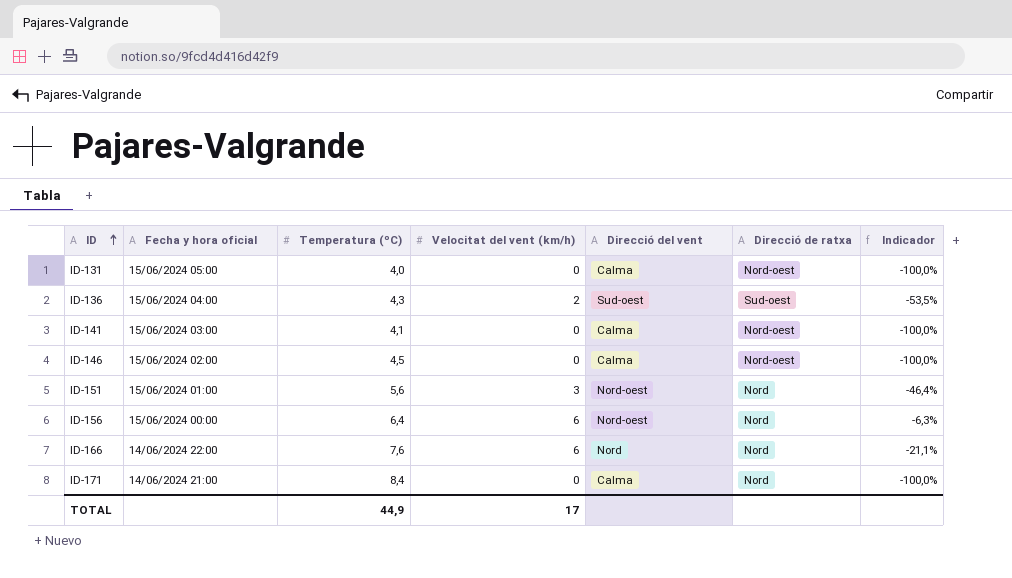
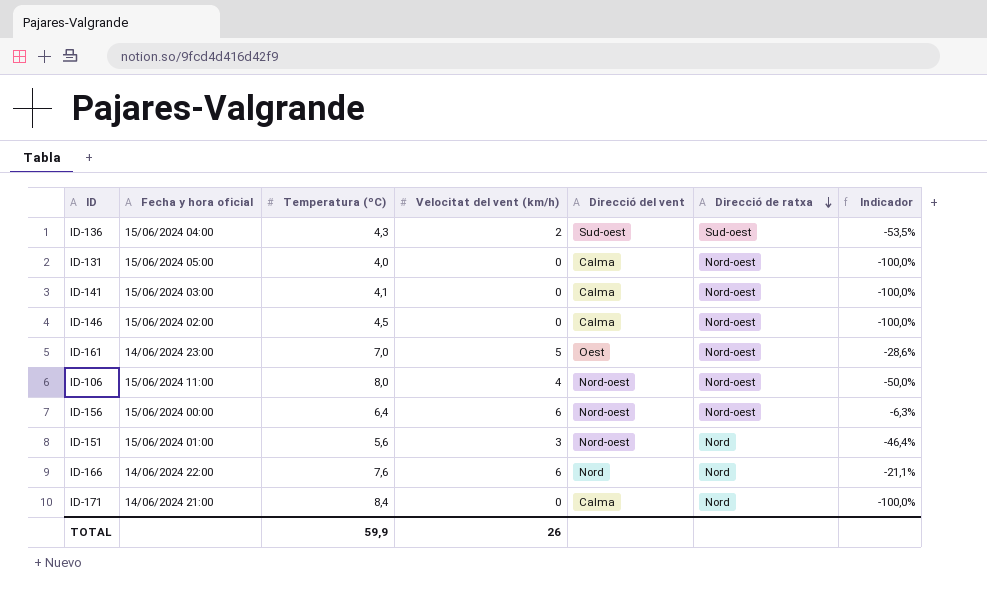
row order: ID ascending -> Direcció de ratxa descending
row ID-161: none -> 14/06/2024 23:00 | 7,0 | 5 | Oest | Nord-oest | -28,6%
row ID-106: none -> 15/06/2024 11:00 | 8,0 | 4 | Nord-oest | Nord-oest | -50,0%
ID-156 | Direcció de ratxa: Nord -> Nord-oest
TOTAL | Temperatura (ºC): 44,9 -> 59,9
TOTAL | Velocitat del vent (km/h): 17 -> 26

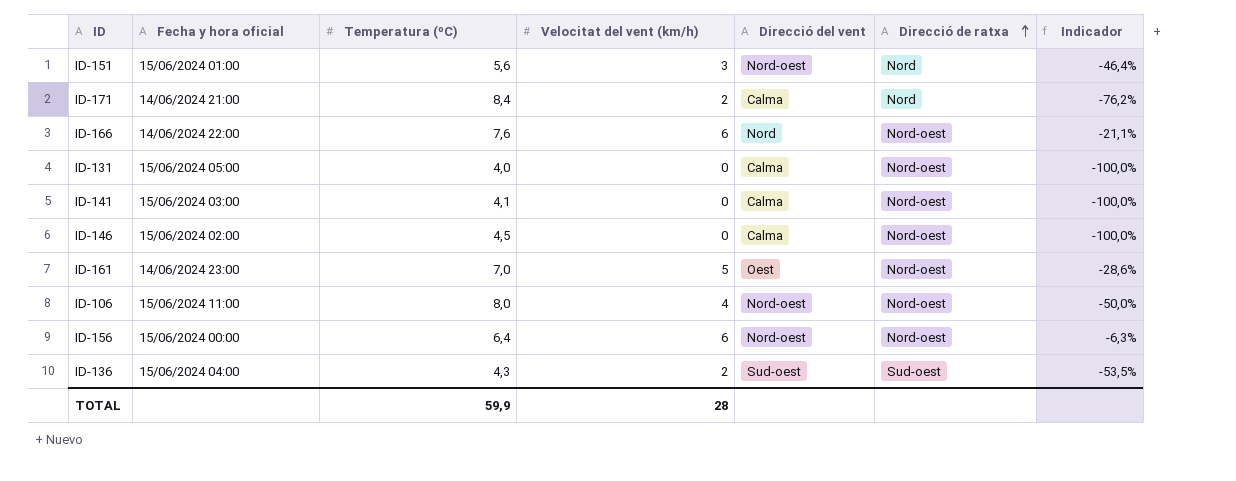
row order: Direcció de ratxa descending -> Direcció de ratxa ascending
ID-171 | Velocitat del vent (km/h): 0 -> 2
ID-171 | Indicador: -100,0% -> -76,2%
ID-166 | Direcció de ratxa: Nord -> Nord-oest
TOTAL | Velocitat del vent (km/h): 26 -> 28

